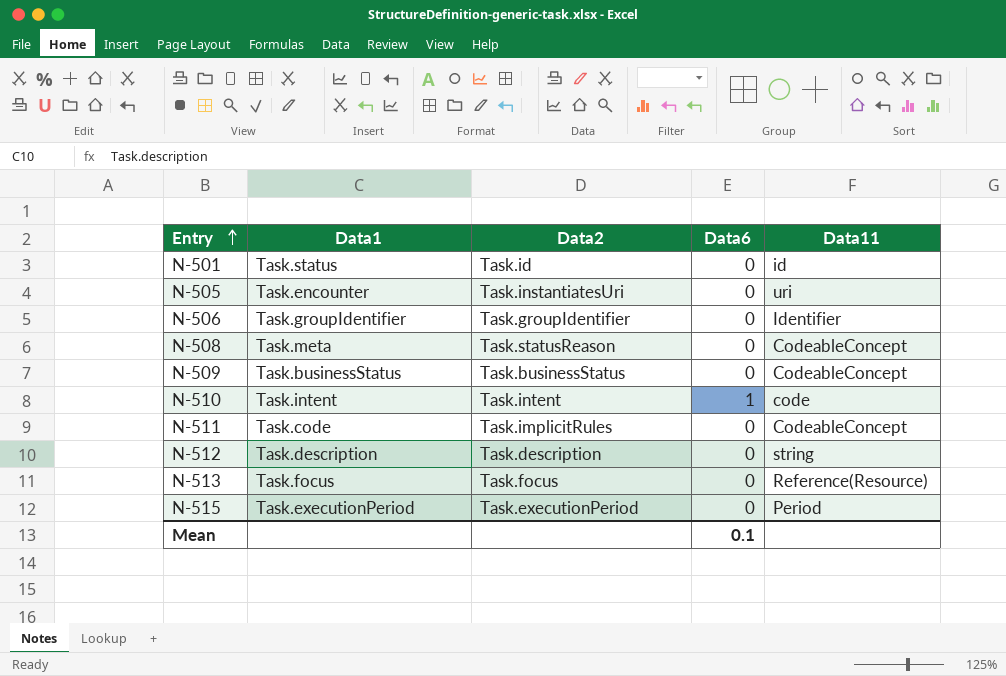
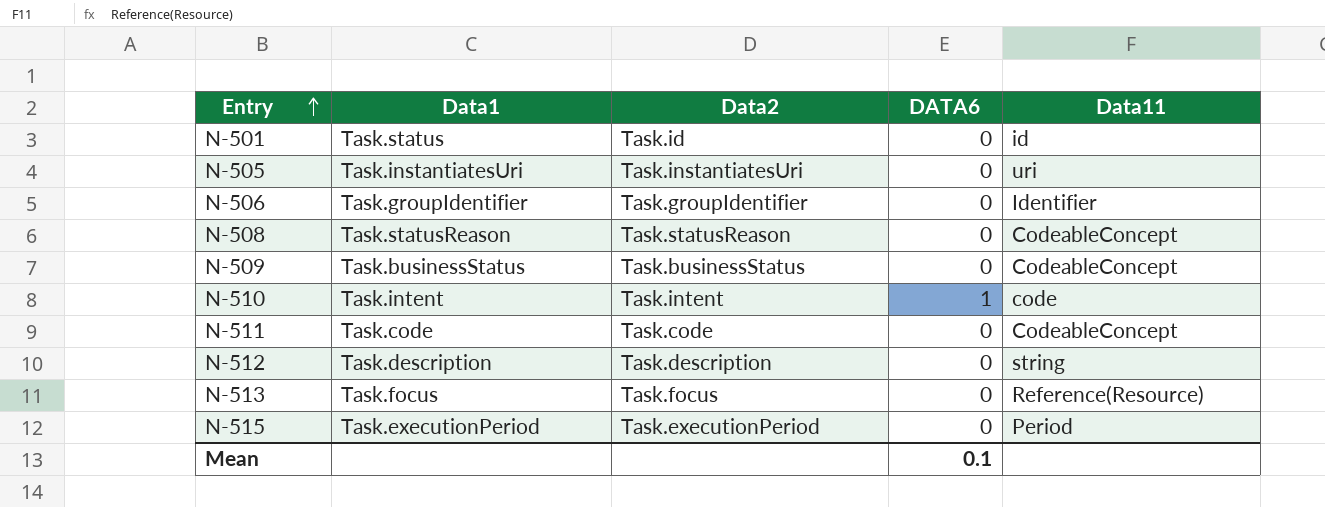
column name: Data6 -> DATA6
N-505 | Data1: Task.encounter -> Task.instantiatesUri
N-508 | Data1: Task.meta -> Task.statusReason
N-511 | Data2: Task.implicitRules -> Task.code

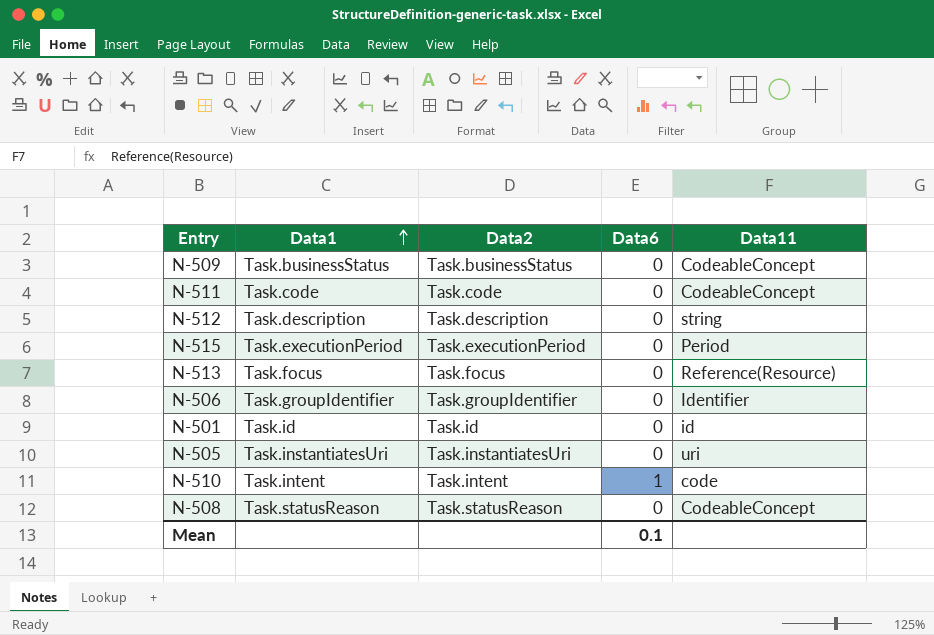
row order: Entry ascending -> Data1 ascending
column name: DATA6 -> Data6
N-501 | Data1: Task.status -> Task.id

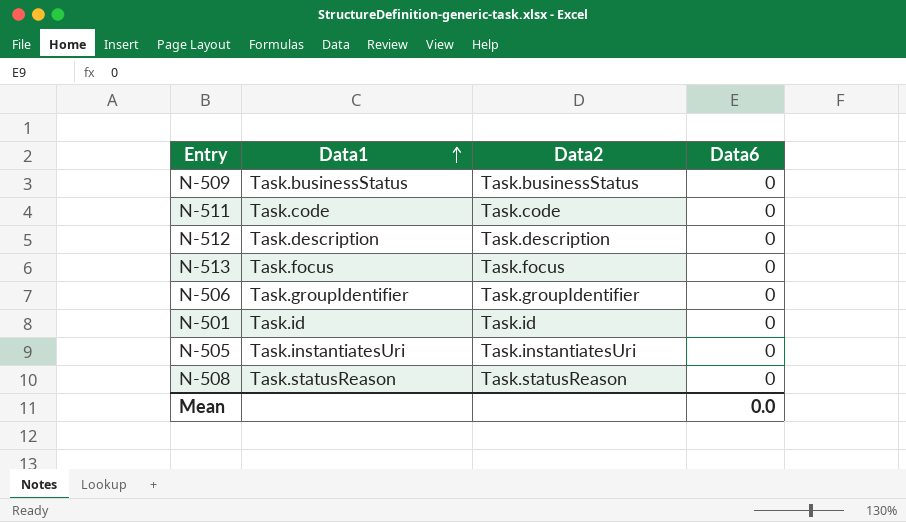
column Data11 | position: 5 -> none
row N-515: Task.executionPeriod | Task.executionPeriod | 0 | Period -> none
row N-510: Task.intent | Task.intent | 1 | code -> none
Mean | Data6: 0.1 -> 0.0

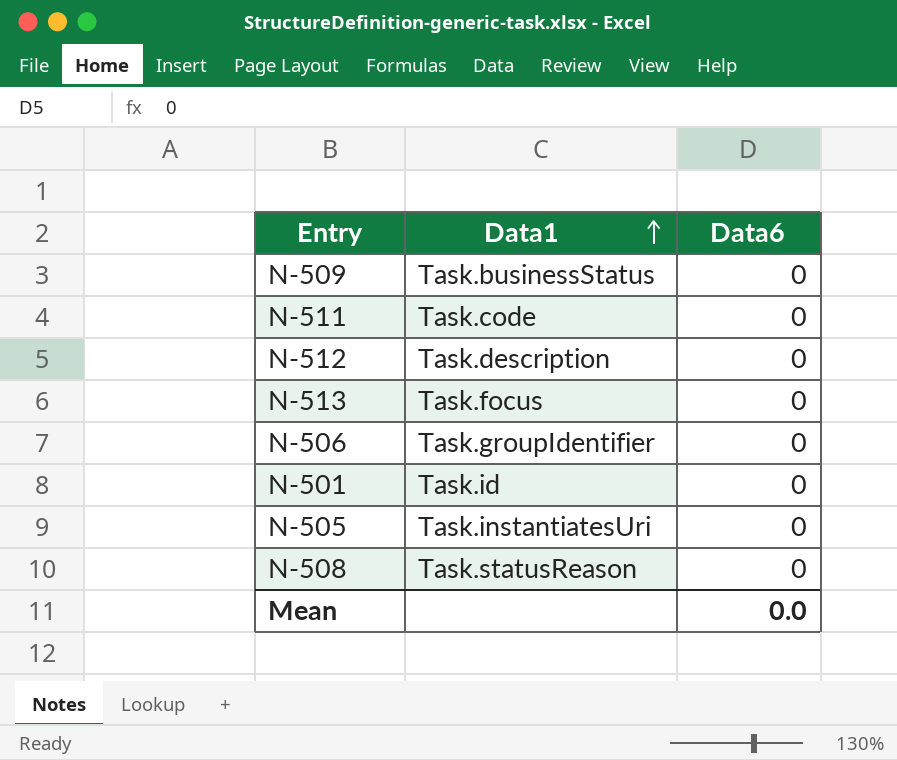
column Data2 | position: 3 -> none

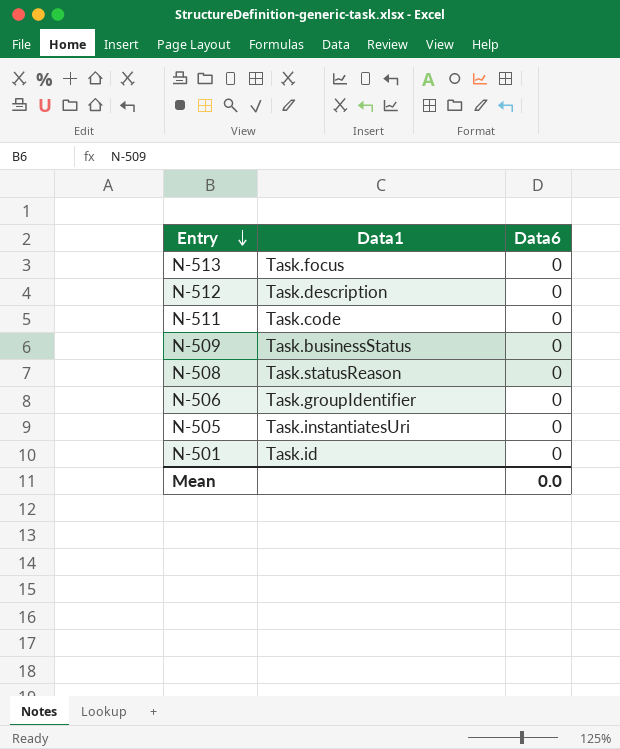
row order: Data1 ascending -> Entry descending

